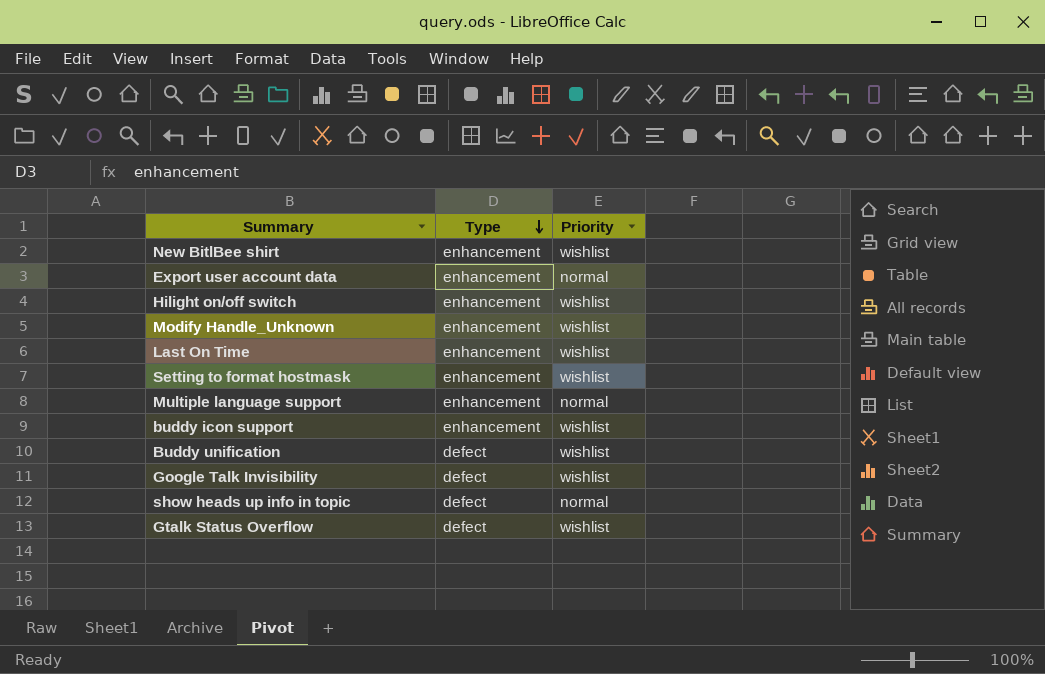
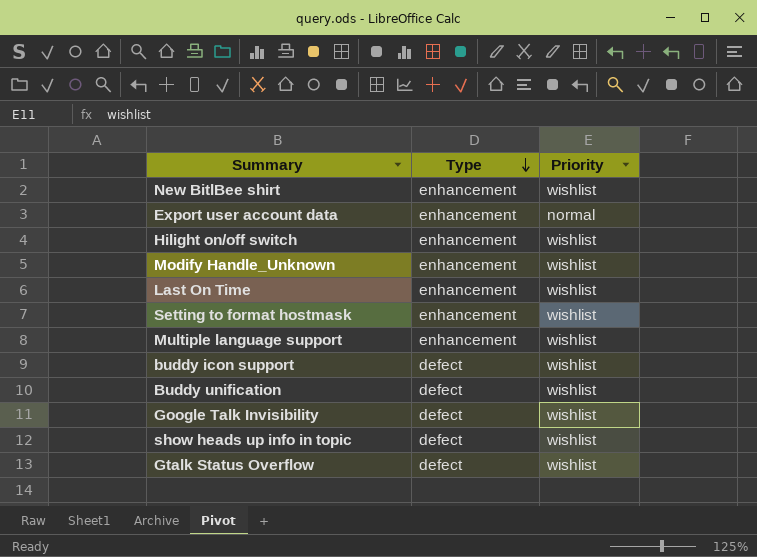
Multiple language support | Priority: normal -> wishlist
buddy icon support | Type: enhancement -> defect
show heads up info in topic | Priority: normal -> wishlist

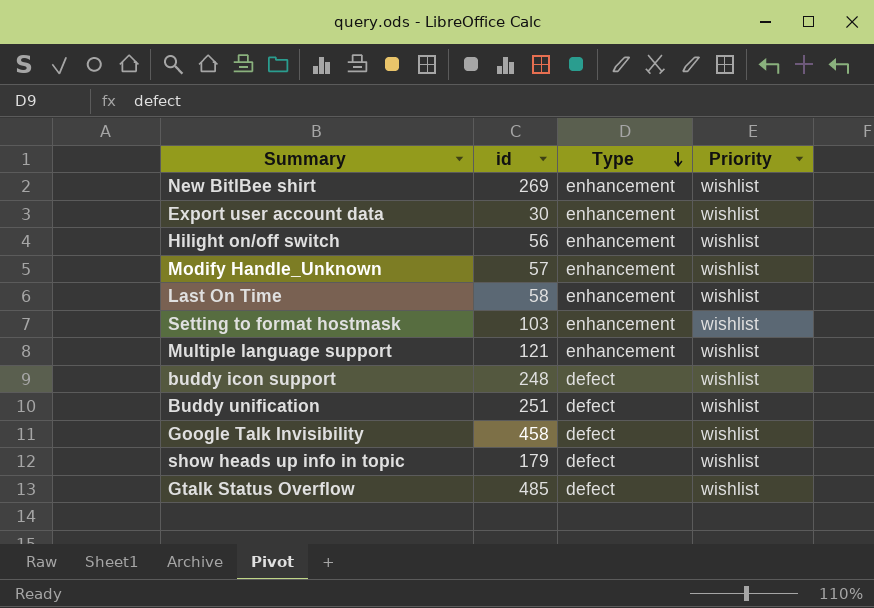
column id | position: none -> 2
Export user account data | Priority: normal -> wishlist

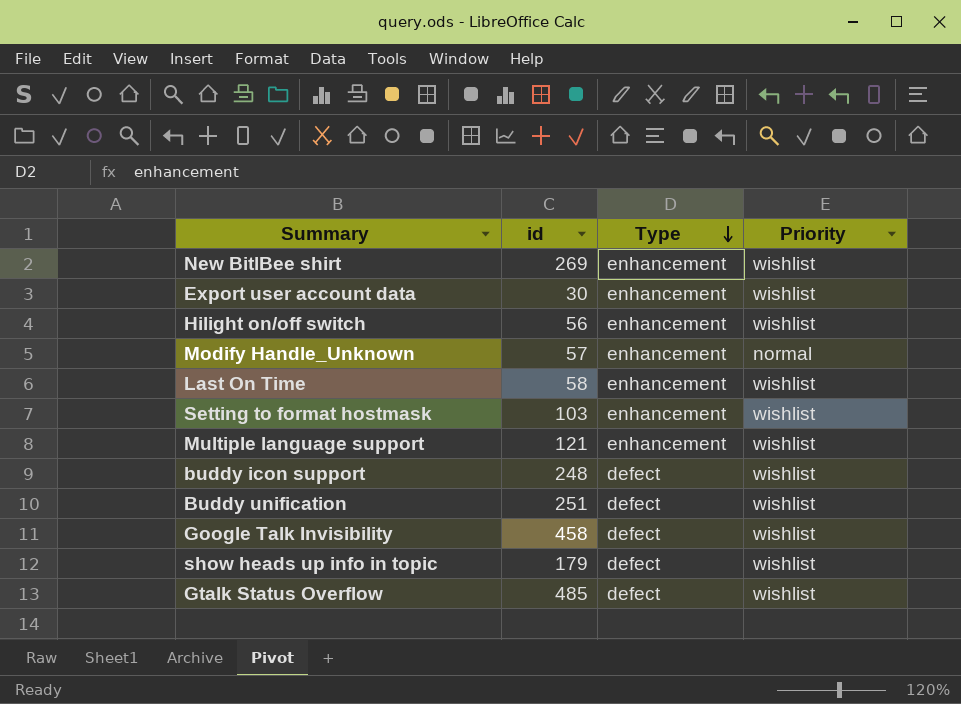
Modify Handle_Unknown | Priority: wishlist -> normal

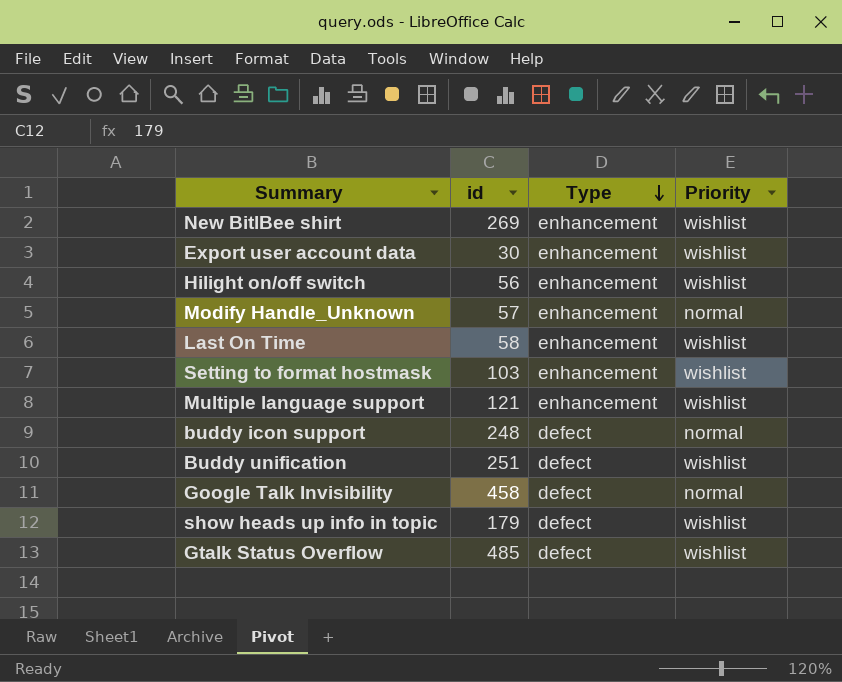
buddy icon support | Priority: wishlist -> normal
Google Talk Invisibility | Priority: wishlist -> normal

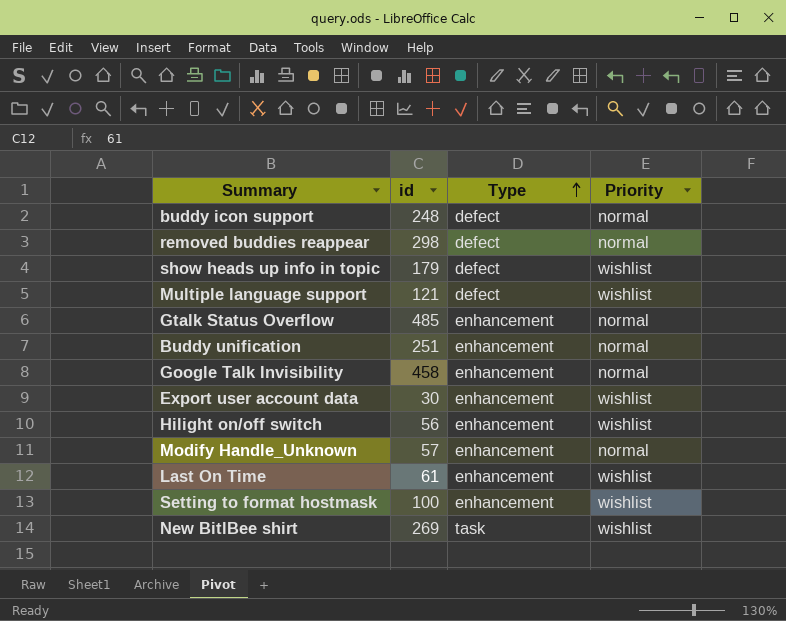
row order: Type descending -> Type ascending
row removed buddies reappear: none -> 298 | defect | normal
Multiple language support | Type: enhancement -> defect
Gtalk Status Overflow | Type: defect -> enhancement
Gtalk Status Overflow | Priority: wishlist -> normal
Buddy unification | Type: defect -> enhancement
Buddy unification | Priority: wishlist -> normal
Google Talk Invisibility | Type: defect -> enhancement
Last On Time | id: 58 -> 61
Setting to format hostmask | id: 103 -> 100
New BitlBee shirt | Type: enhancement -> task

